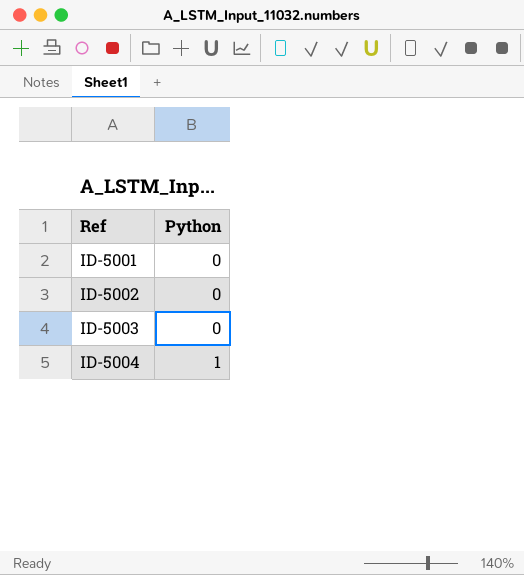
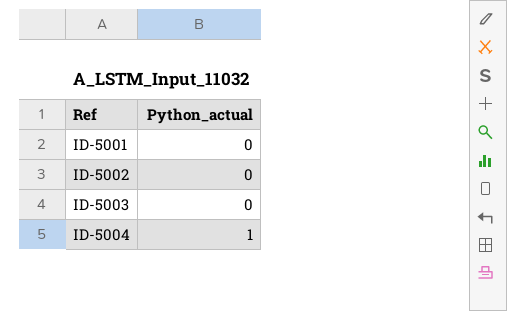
column name: Python -> Python_actual

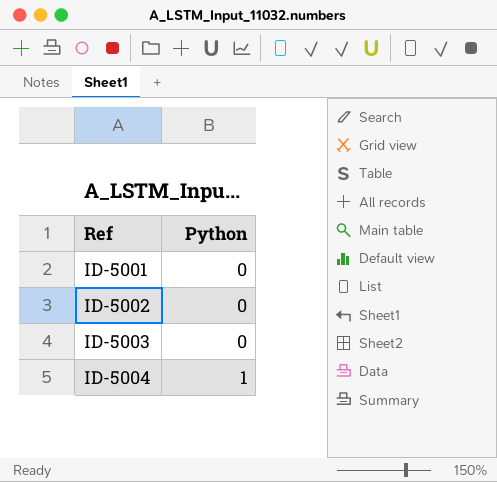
column name: Python_actual -> Python

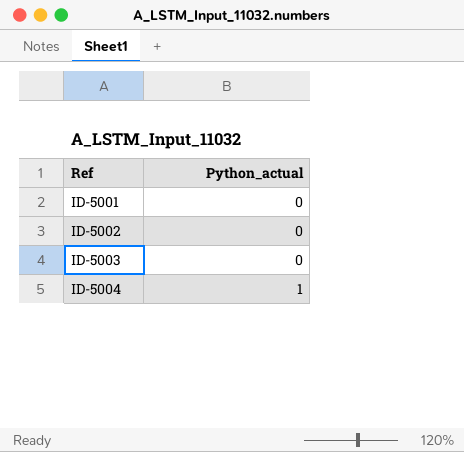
column name: Python -> Python_actual

